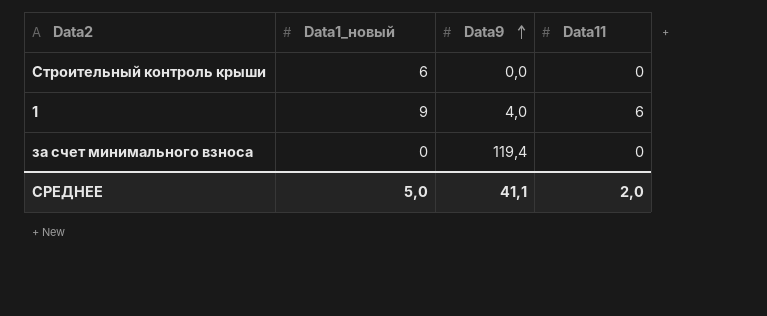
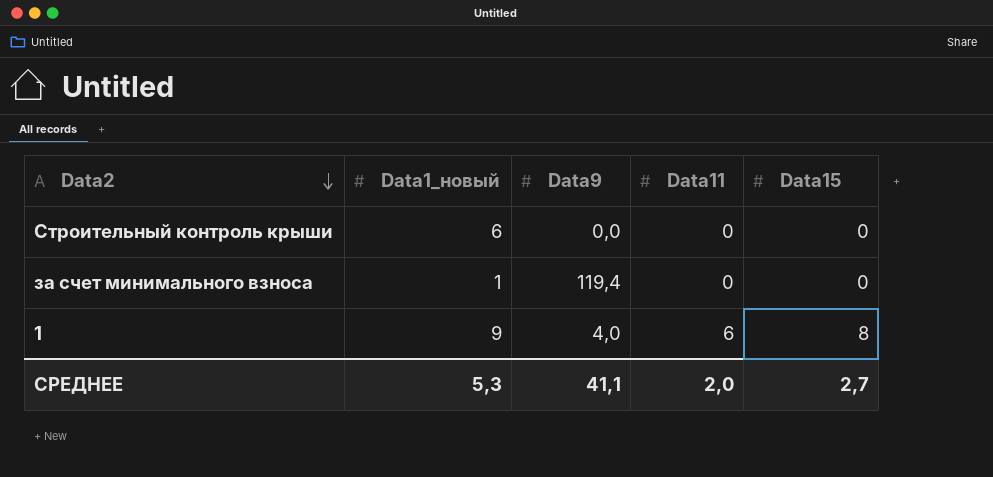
row order: Data9 ascending -> Data2 descending
column Data15 | position: none -> 5
за счет минимального взноса | Data1_новый: 0 -> 1
СРЕДНЕЕ | Data1_новый: 5,0 -> 5,3

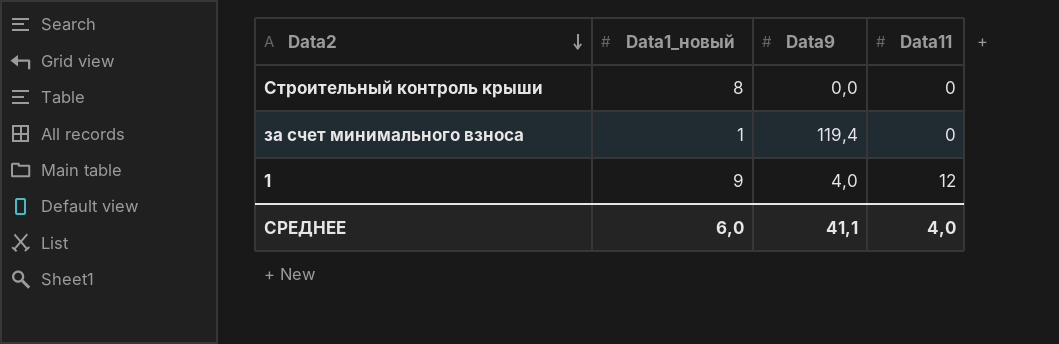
column Data15 | position: 5 -> none
Строительный контроль крыши | Data1_новый: 6 -> 8
1 | Data11: 6 -> 12
СРЕДНЕЕ | Data1_новый: 5,3 -> 6,0
СРЕДНЕЕ | Data11: 2,0 -> 4,0

